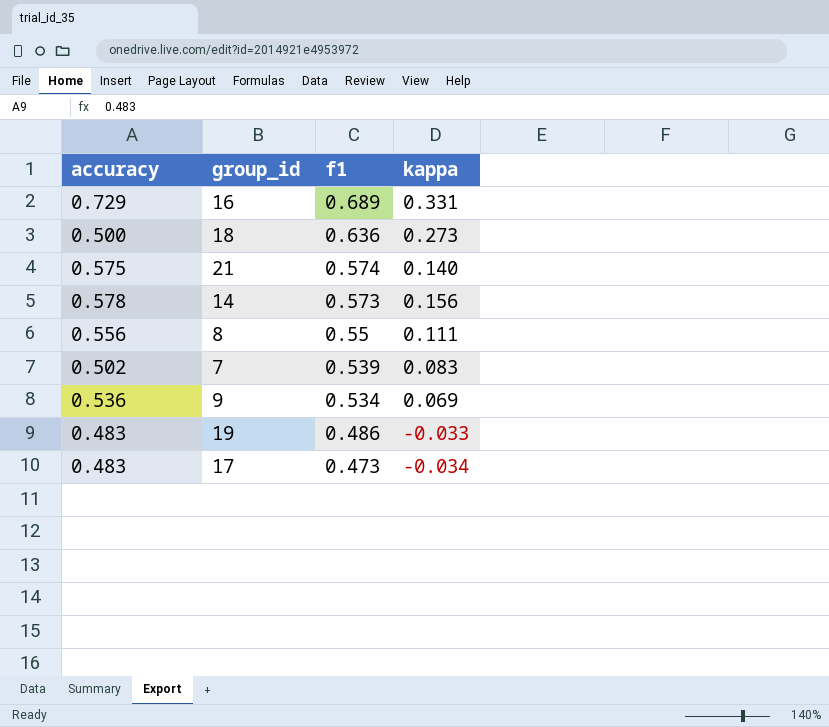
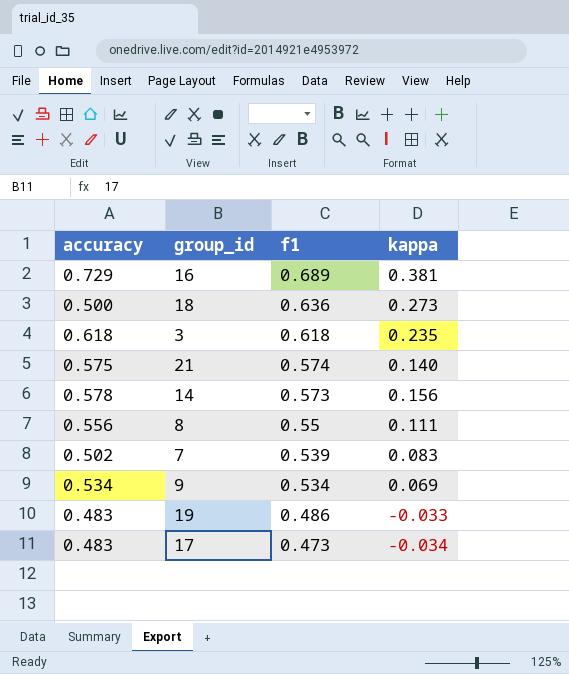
16 | kappa: 0.331 -> 0.381
row 3: none -> 0.618 | 0.618 | 0.235
9 | accuracy: 0.536 -> 0.534

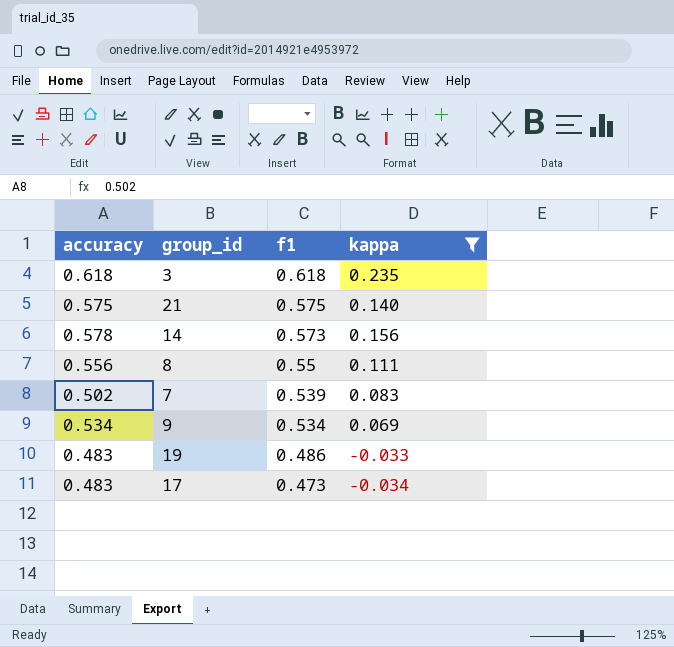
filter: none -> kappa <= 0.235
21 | f1: 0.574 -> 0.575

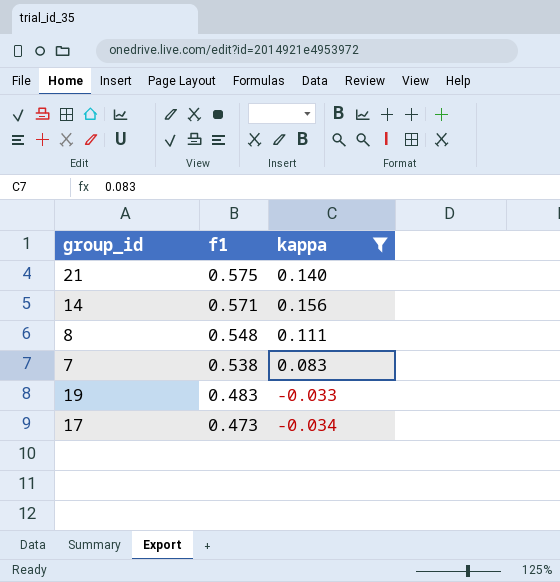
column accuracy | position: 1 -> none
row 3: 0.618 | 0.618 | 0.235 -> none
row 9: 0.534 | 0.534 | 0.069 -> none
14 | f1: 0.573 -> 0.571
8 | f1: 0.55 -> 0.548
7 | f1: 0.539 -> 0.538
19 | f1: 0.486 -> 0.483

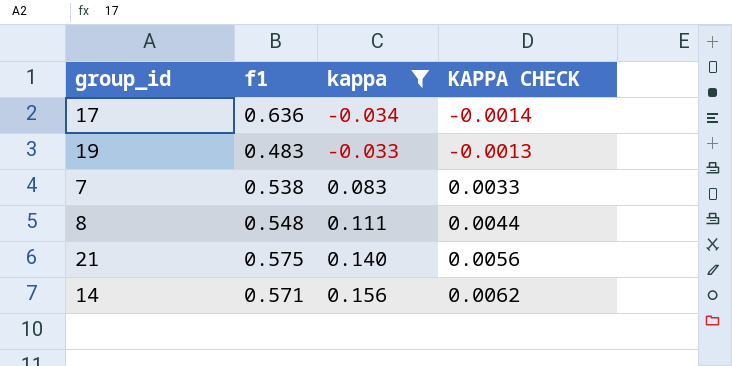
row order: f1 descending -> kappa ascending
column KAPPA CHECK | formula: none -> [kappa] * 0.04
17 | f1: 0.473 -> 0.636

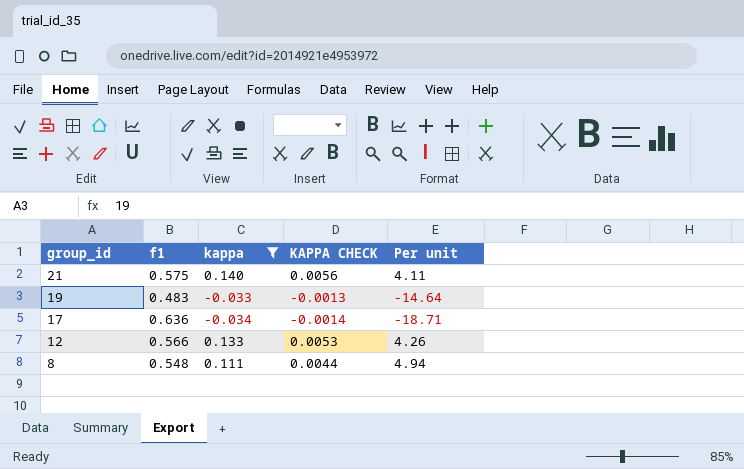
row order: kappa ascending -> group_id descending
column Per unit | formula: none -> [f1] / [kappa]
row 7: 0.538 | 0.083 | 0.0033 -> none
row 14: 0.571 | 0.156 | 0.0062 -> none
row 12: none -> 0.566 | 0.133 | 0.0053 | 4.26

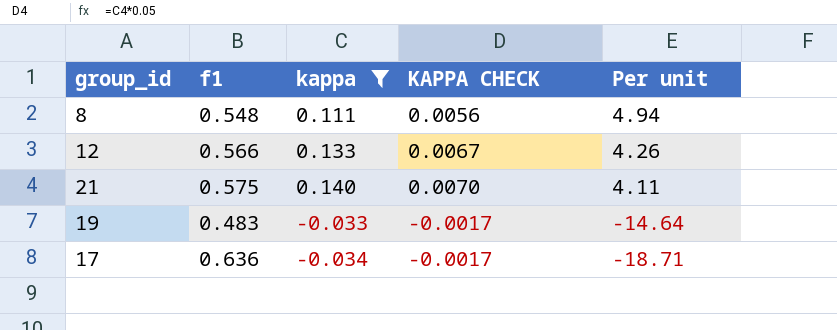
row order: group_id descending -> Per unit descending
column KAPPA CHECK | formula: [kappa] * 0.04 -> [kappa] * 0.05

